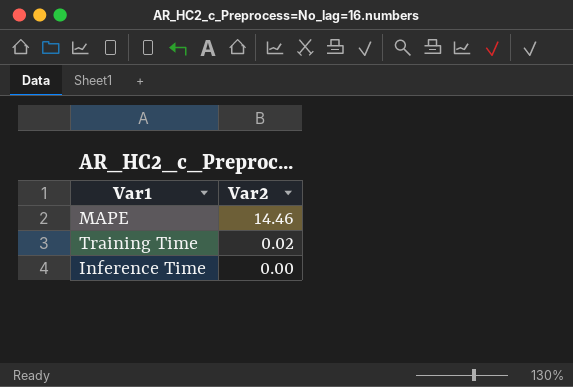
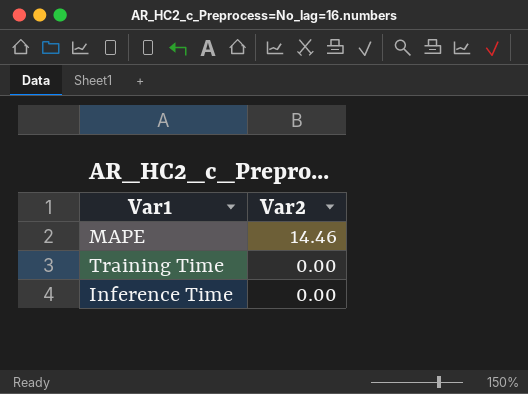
Training Time | Var2: 0.02 -> 0.00

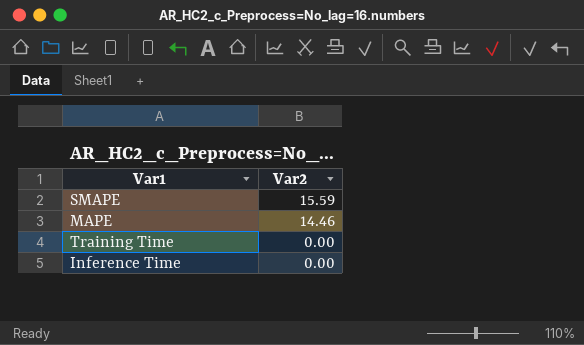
row SMAPE: none -> 15.59

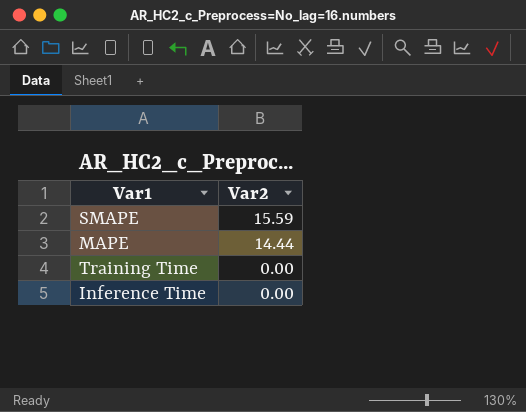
MAPE | Var2: 14.46 -> 14.44

